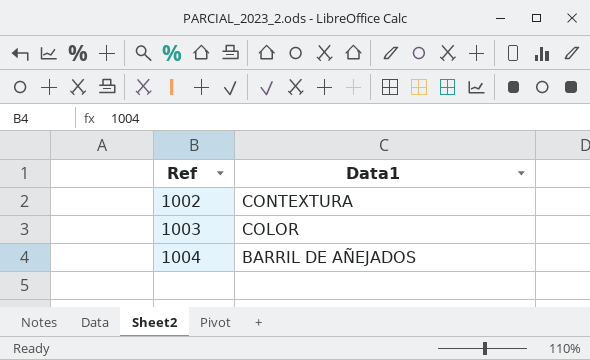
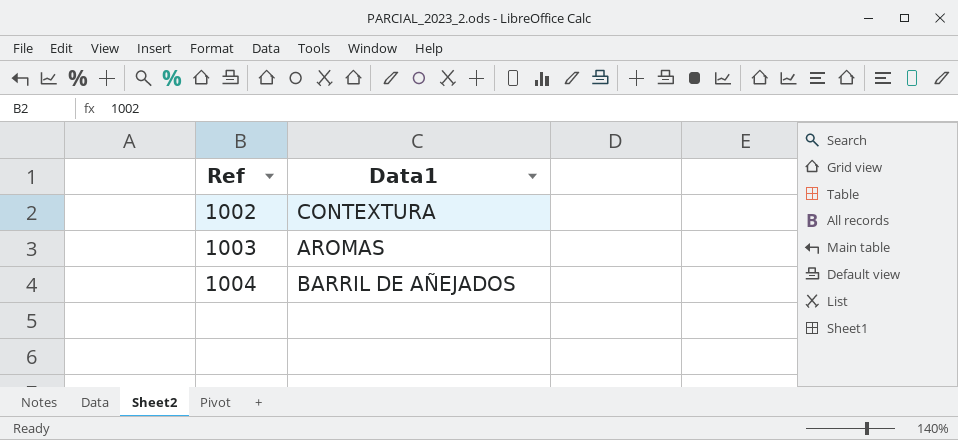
1003 | Data1: COLOR -> AROMAS

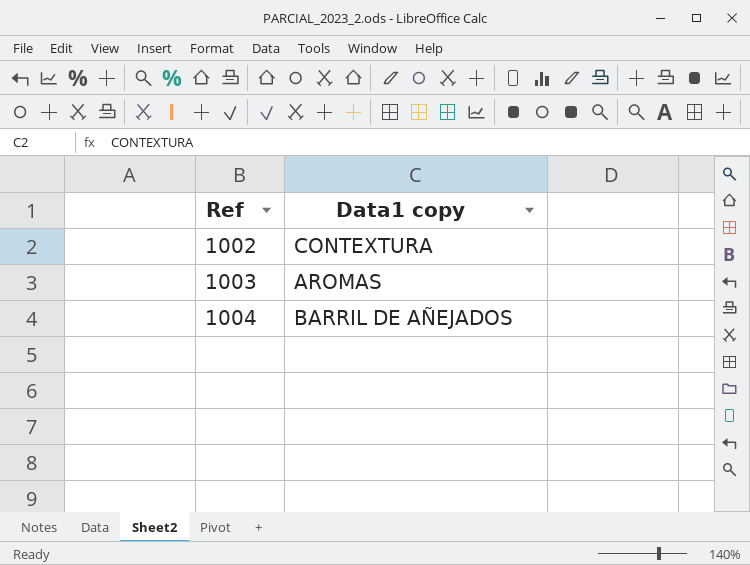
column name: Data1 -> Data1 copy

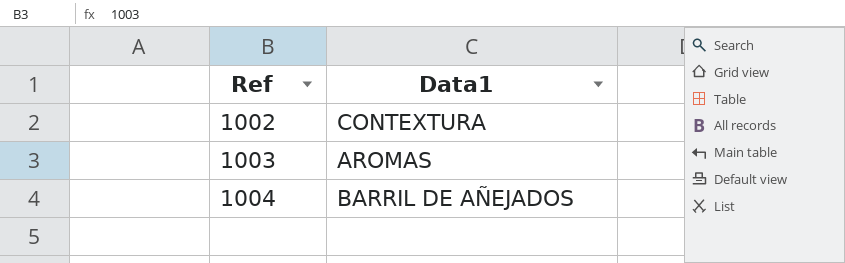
column name: Data1 copy -> Data1

